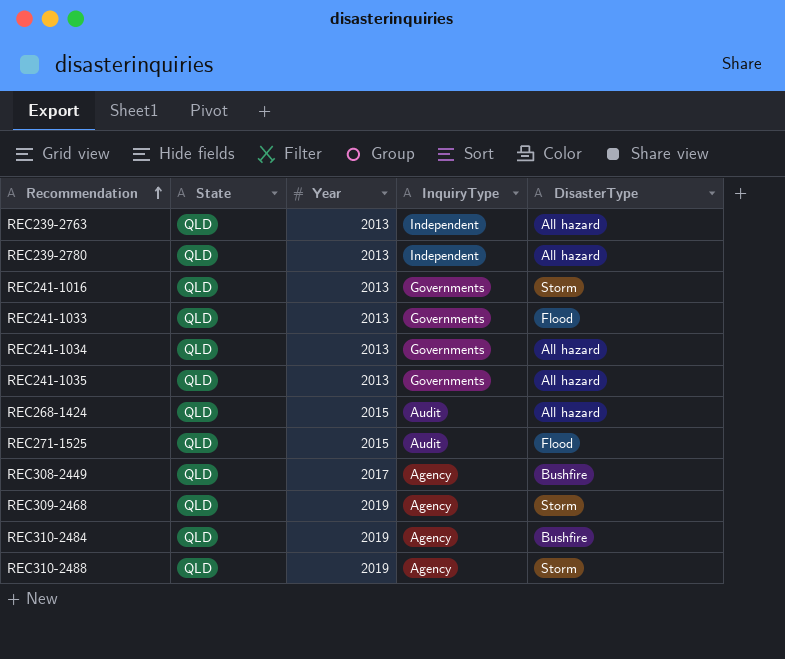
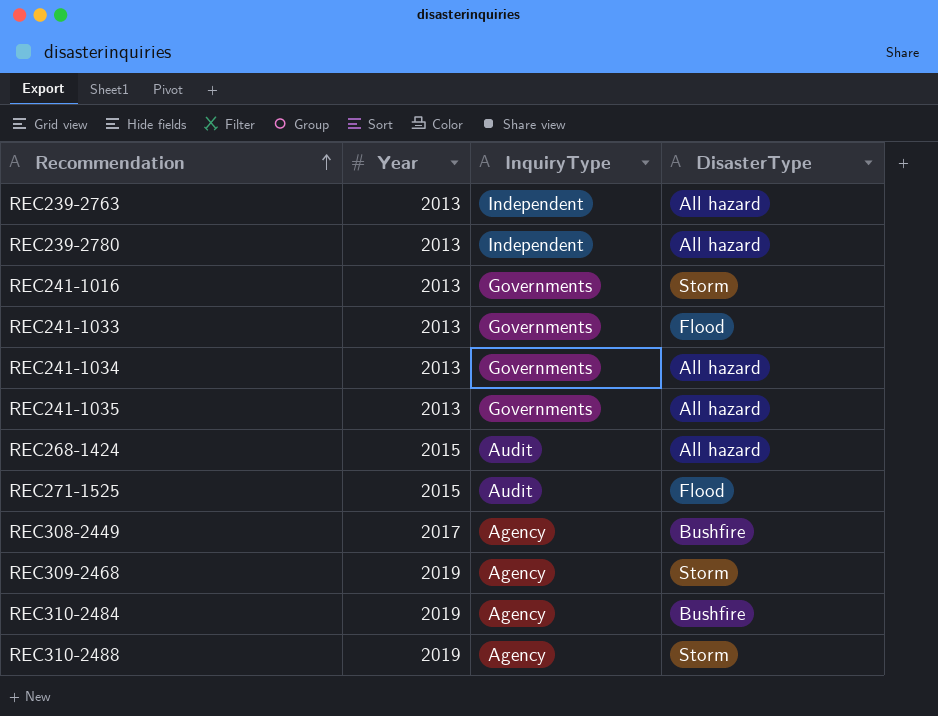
column State | position: 2 -> none

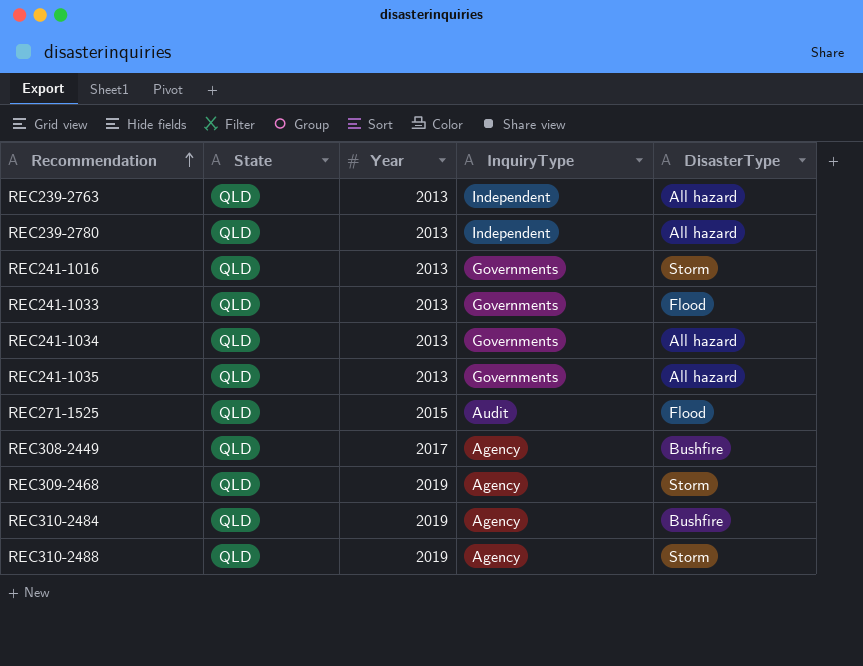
column State | position: none -> 2
row REC268-1424: 2015 | Audit | All hazard -> none

